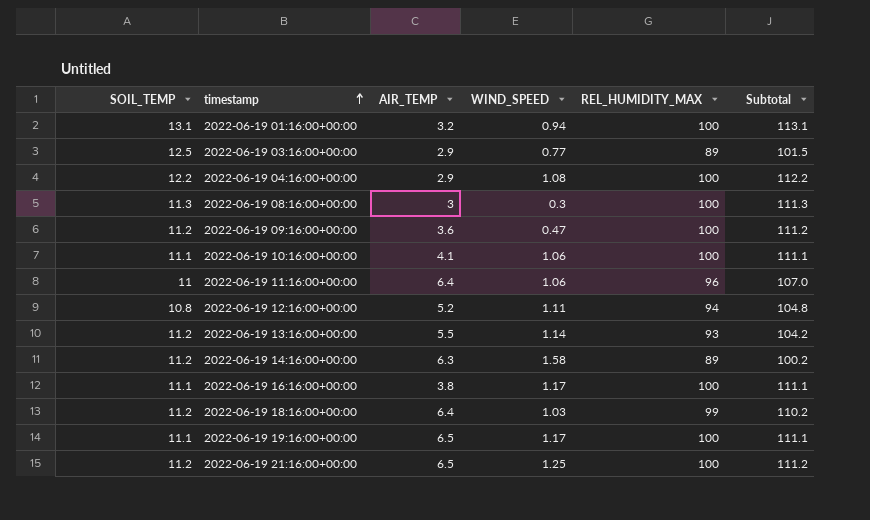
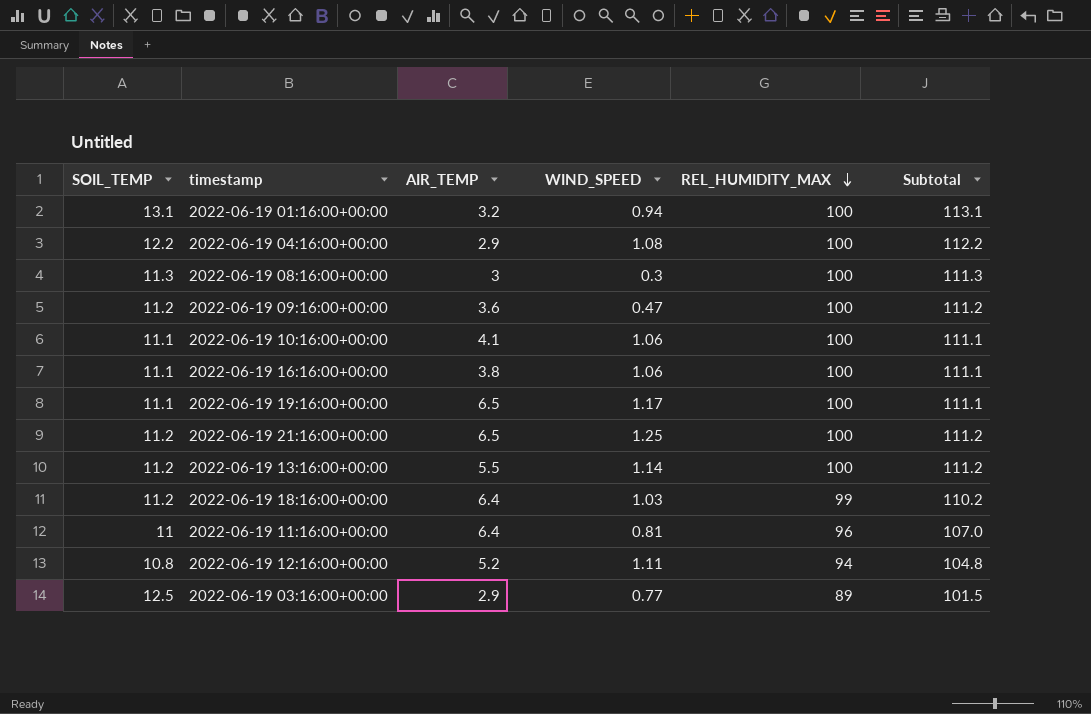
row order: timestamp ascending -> REL_HUMIDITY_MAX descending
row 2022-06-19 14:16:00+00:00: 11.2 | 6.3 | 1.58 | 89 | 100.2 -> none
2022-06-19 16:16:00+00:00 | WIND_SPEED: 1.17 -> 1.06
2022-06-19 13:16:00+00:00 | REL_HUMIDITY_MAX: 93 -> 100
2022-06-19 13:16:00+00:00 | Subtotal: 104.2 -> 111.2
2022-06-19 11:16:00+00:00 | WIND_SPEED: 1.06 -> 0.81

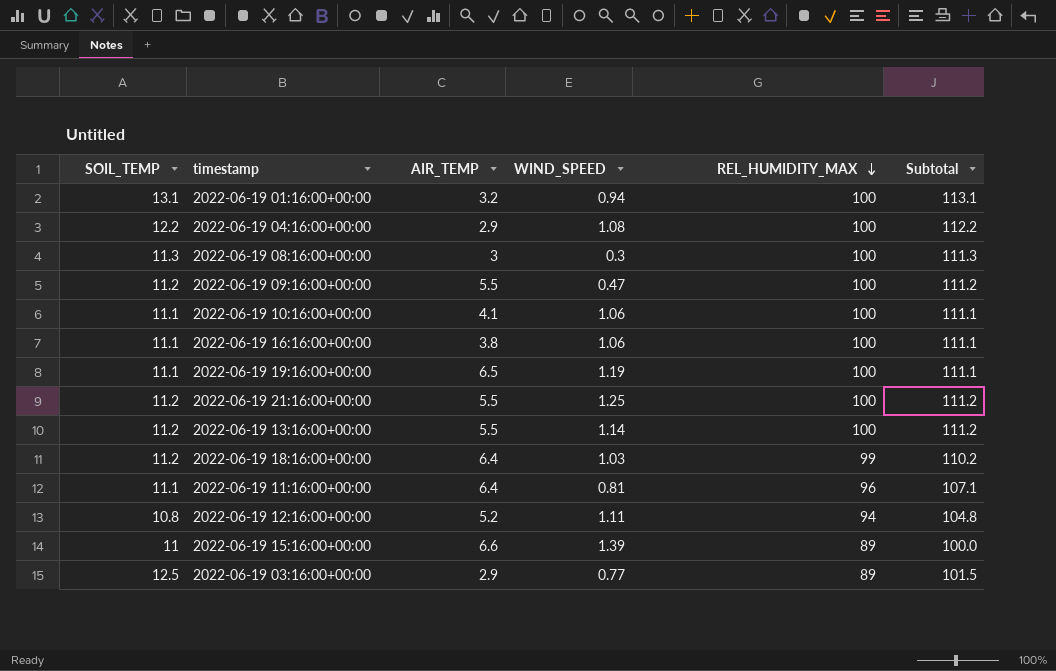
2022-06-19 09:16:00+00:00 | AIR_TEMP: 3.6 -> 5.5
2022-06-19 19:16:00+00:00 | WIND_SPEED: 1.17 -> 1.19
2022-06-19 21:16:00+00:00 | AIR_TEMP: 6.5 -> 5.5
2022-06-19 11:16:00+00:00 | SOIL_TEMP: 11 -> 11.1
2022-06-19 11:16:00+00:00 | Subtotal: 107.0 -> 107.1
row 2022-06-19 15:16:00+00:00: none -> 11 | 6.6 | 1.39 | 89 | 100.0

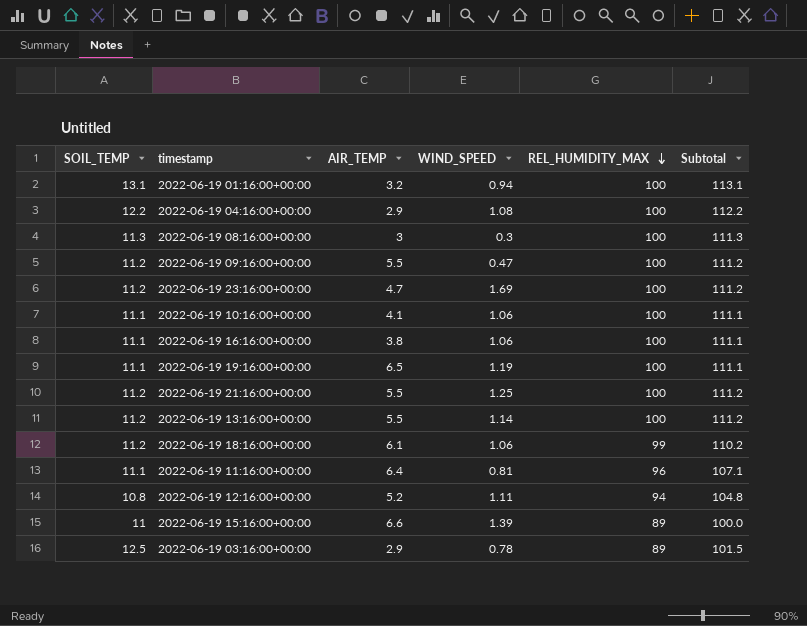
row 2022-06-19 23:16:00+00:00: none -> 11.2 | 4.7 | 1.69 | 100 | 111.2
2022-06-19 18:16:00+00:00 | AIR_TEMP: 6.4 -> 6.1
2022-06-19 18:16:00+00:00 | WIND_SPEED: 1.03 -> 1.06
2022-06-19 03:16:00+00:00 | WIND_SPEED: 0.77 -> 0.78

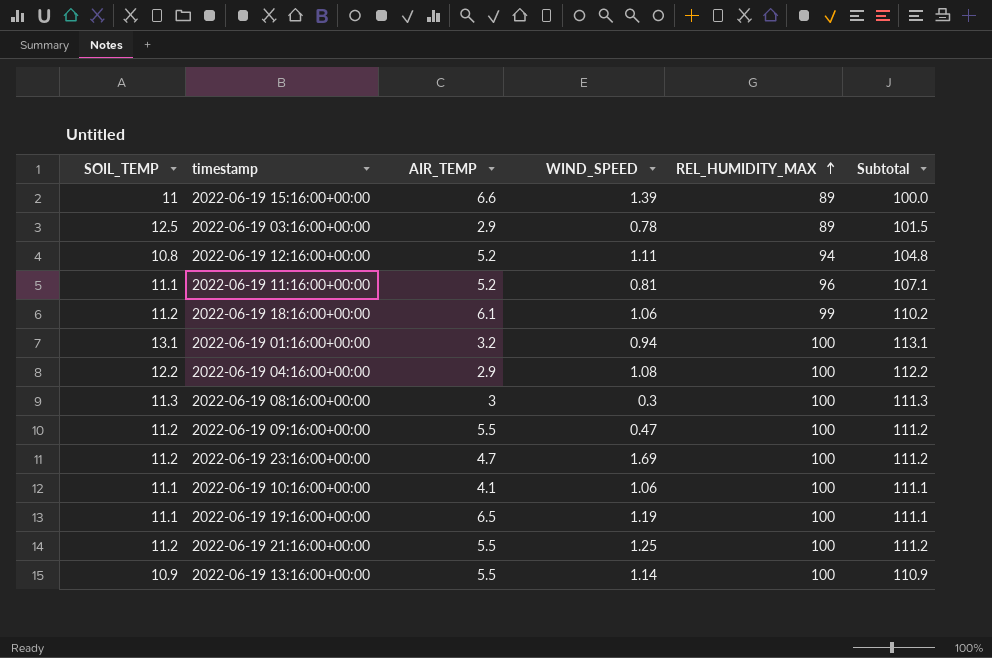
row order: REL_HUMIDITY_MAX descending -> REL_HUMIDITY_MAX ascending
row 2022-06-19 16:16:00+00:00: 11.1 | 3.8 | 1.06 | 100 | 111.1 -> none
2022-06-19 11:16:00+00:00 | AIR_TEMP: 6.4 -> 5.2
2022-06-19 13:16:00+00:00 | SOIL_TEMP: 11.2 -> 10.9
2022-06-19 13:16:00+00:00 | Subtotal: 111.2 -> 110.9

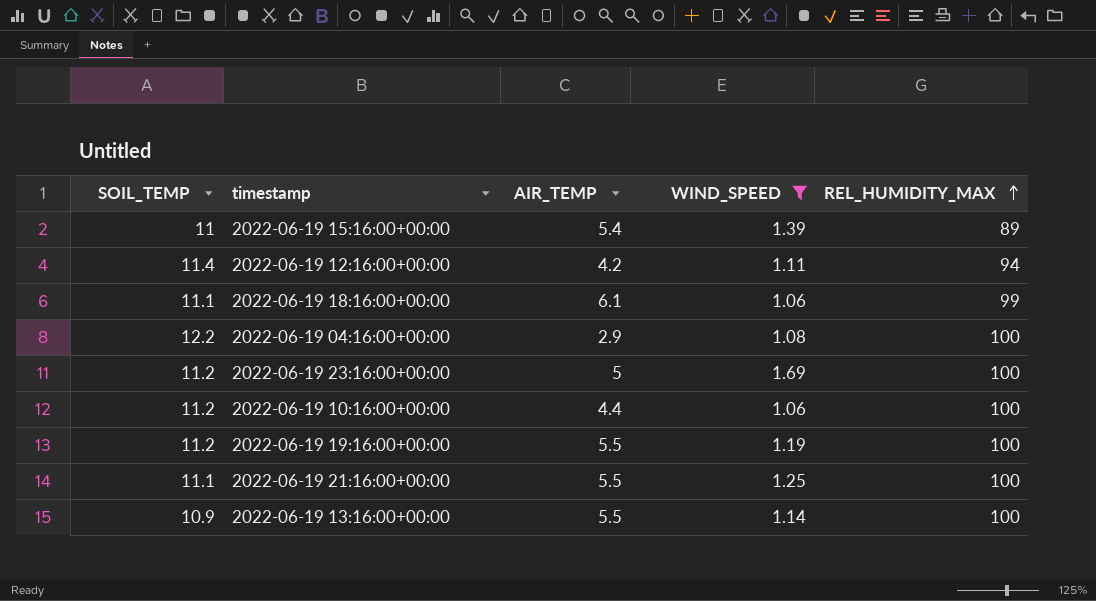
filter: none -> WIND_SPEED >= 1.06
column Subtotal | formula: [SOIL_TEMP] + [REL_HUMIDITY_MAX] -> none
2022-06-19 15:16:00+00:00 | AIR_TEMP: 6.6 -> 5.4
2022-06-19 12:16:00+00:00 | SOIL_TEMP: 10.8 -> 11.4
2022-06-19 12:16:00+00:00 | AIR_TEMP: 5.2 -> 4.2
2022-06-19 18:16:00+00:00 | SOIL_TEMP: 11.2 -> 11.1
2022-06-19 23:16:00+00:00 | AIR_TEMP: 4.7 -> 5
2022-06-19 10:16:00+00:00 | SOIL_TEMP: 11.1 -> 11.2
2022-06-19 10:16:00+00:00 | AIR_TEMP: 4.1 -> 4.4
2022-06-19 19:16:00+00:00 | SOIL_TEMP: 11.1 -> 11.2
2022-06-19 19:16:00+00:00 | AIR_TEMP: 6.5 -> 5.5
2022-06-19 21:16:00+00:00 | SOIL_TEMP: 11.2 -> 11.1

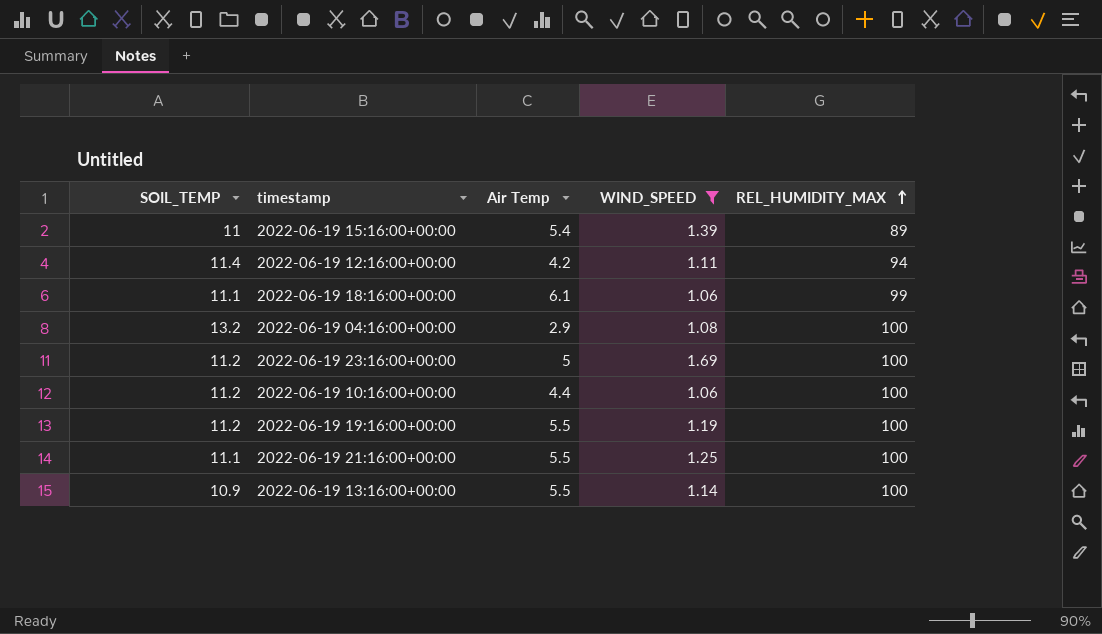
column name: AIR_TEMP -> Air Temp
2022-06-19 04:16:00+00:00 | SOIL_TEMP: 12.2 -> 13.2

